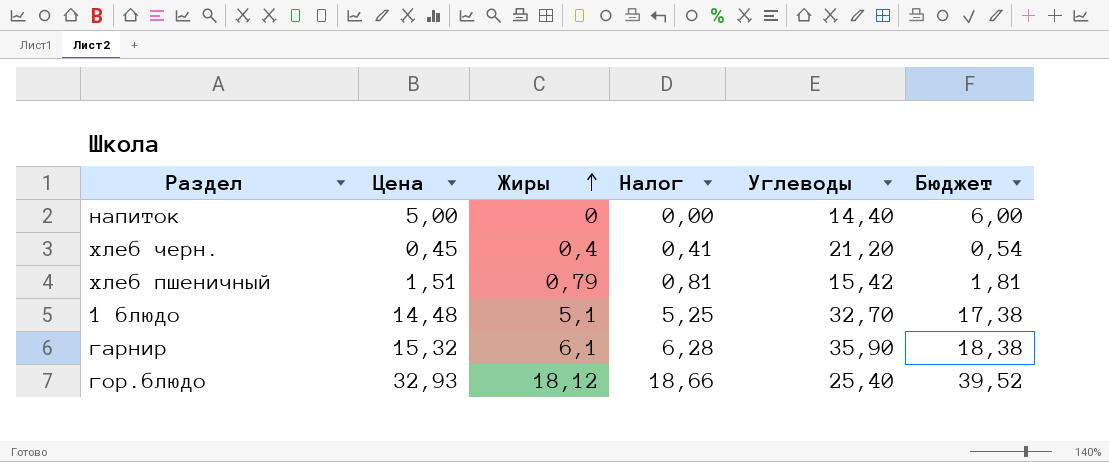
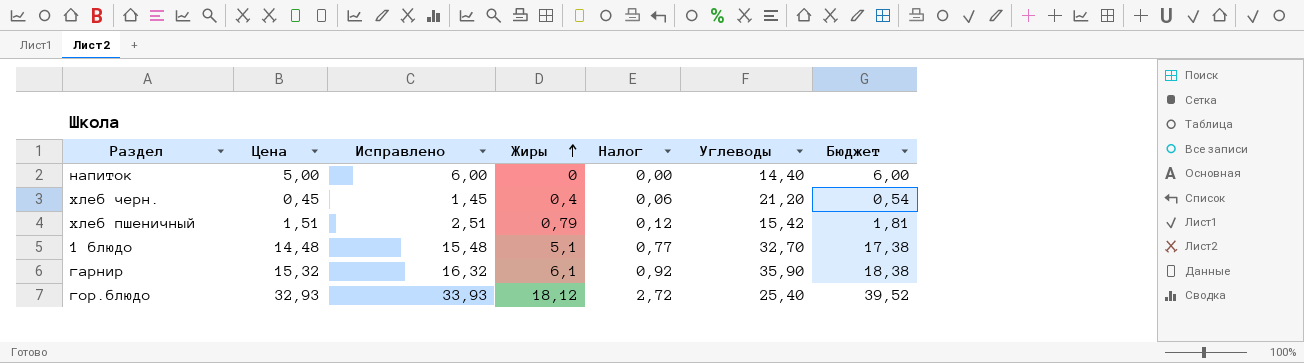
column Исправлено | formula: none -> [Цена] + 1
column Налог | formula: [Жиры] * 1,03 -> [Жиры] * 0,15

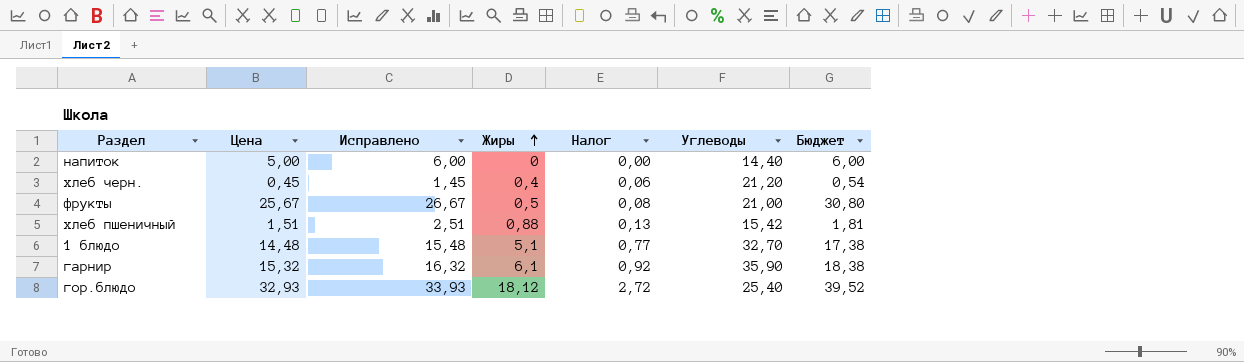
row фрукты: none -> 25,67 | 26,67 | 0,5 | 0,08 | 21,00 | 30,80
хлеб пшеничный | Жиры: 0,79 -> 0,88
хлеб пшеничный | Налог: 0,12 -> 0,13

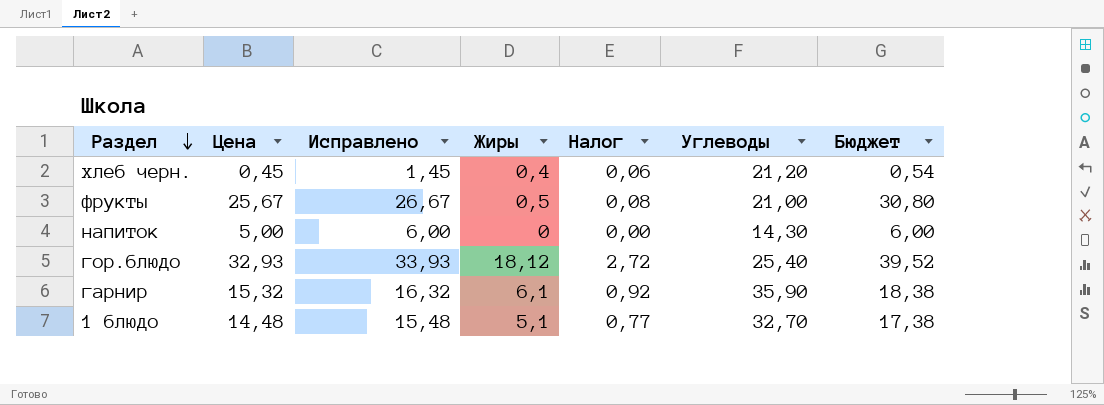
row order: Жиры ascending -> Раздел descending
row хлеб пшеничный: 1,51 | 2,51 | 0,88 | 0,13 | 15,42 | 1,81 -> none
напиток | Углеводы: 14,40 -> 14,30

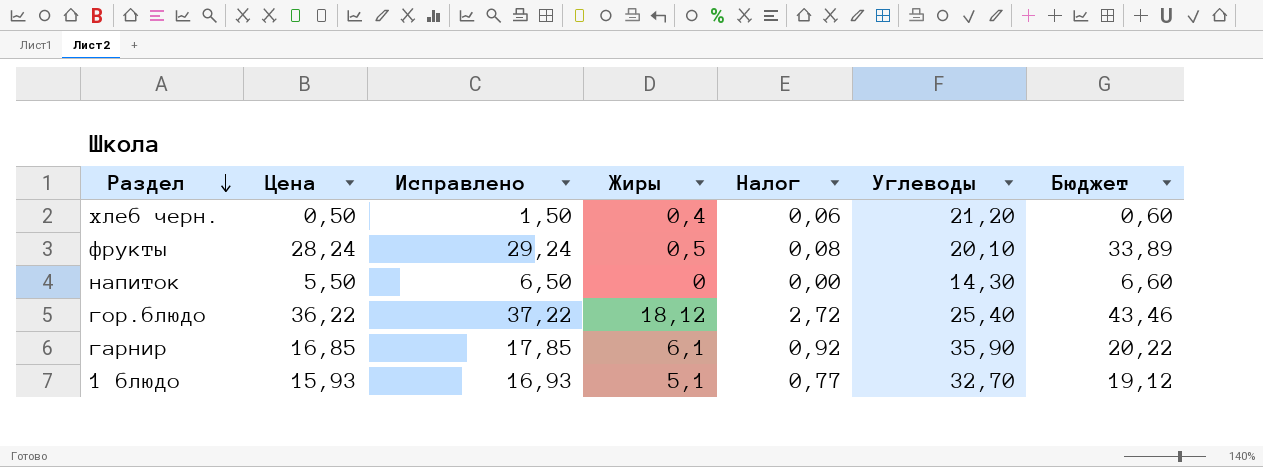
хлеб черн. | Цена: 0,45 -> 0,50
хлеб черн. | Исправлено: 1,45 -> 1,50
хлеб черн. | Бюджет: 0,54 -> 0,60
фрукты | Цена: 25,67 -> 28,24
фрукты | Исправлено: 26,67 -> 29,24
фрукты | Углеводы: 21,00 -> 20,10
фрукты | Бюджет: 30,80 -> 33,89
напиток | Цена: 5,00 -> 5,50
напиток | Исправлено: 6,00 -> 6,50
напиток | Бюджет: 6,00 -> 6,60
гор.блюдо | Цена: 32,93 -> 36,22
гор.блюдо | Исправлено: 33,93 -> 37,22
гор.блюдо | Бюджет: 39,52 -> 43,46
гарнир | Цена: 15,32 -> 16,85
гарнир | Исправлено: 16,32 -> 17,85
гарнир | Бюджет: 18,38 -> 20,22
1 блюдо | Цена: 14,48 -> 15,93
1 блюдо | Исправлено: 15,48 -> 16,93
1 блюдо | Бюджет: 17,38 -> 19,12

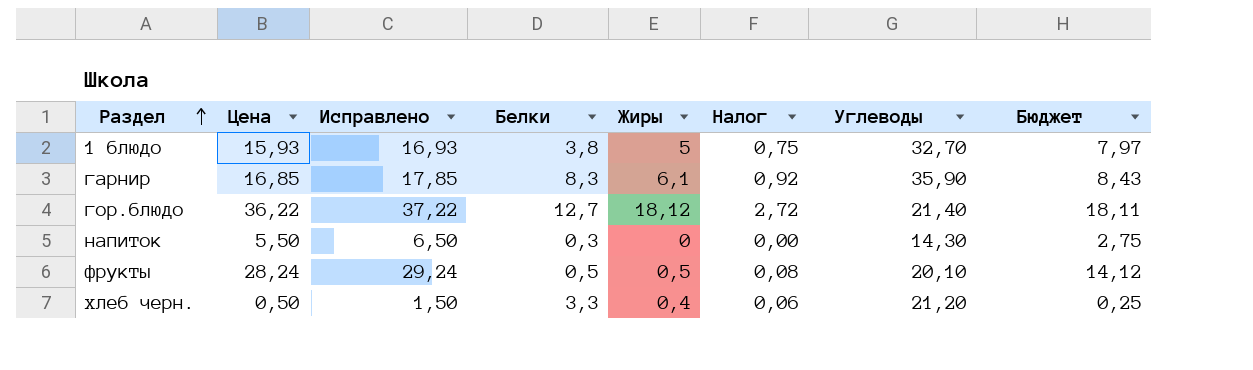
row order: Раздел descending -> Раздел ascending
column Белки | position: none -> 4
column Бюджет | formula: [Цена] * 1,2 -> [Цена] * 0,5
1 блюдо | Жиры: 5,1 -> 5
1 блюдо | Налог: 0,77 -> 0,75
гор.блюдо | Углеводы: 25,40 -> 21,40

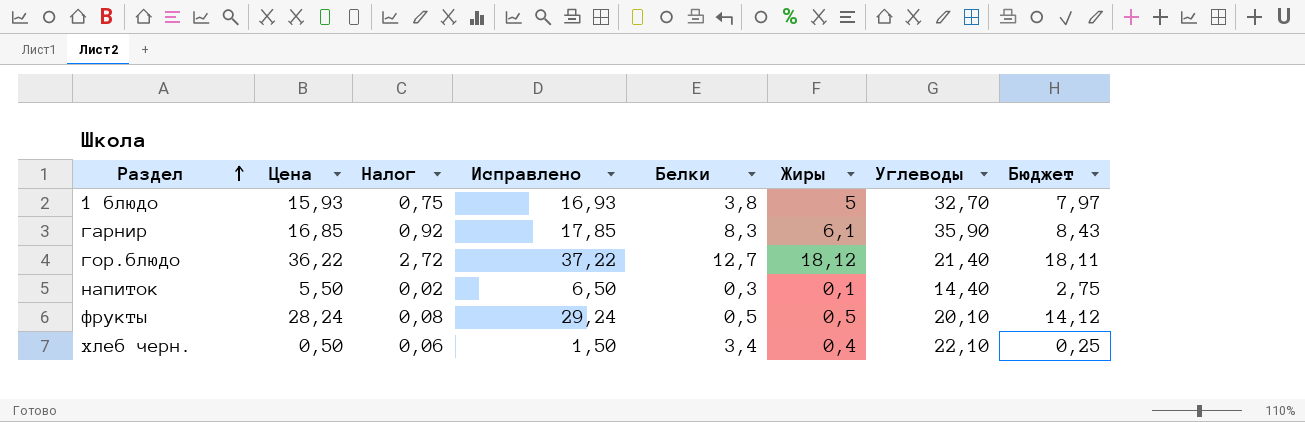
column Налог | position: 6 -> 3
напиток | Налог: 0,00 -> 0,02
напиток | Жиры: 0 -> 0,1
напиток | Углеводы: 14,30 -> 14,40
хлеб черн. | Белки: 3,3 -> 3,4
хлеб черн. | Углеводы: 21,20 -> 22,10

